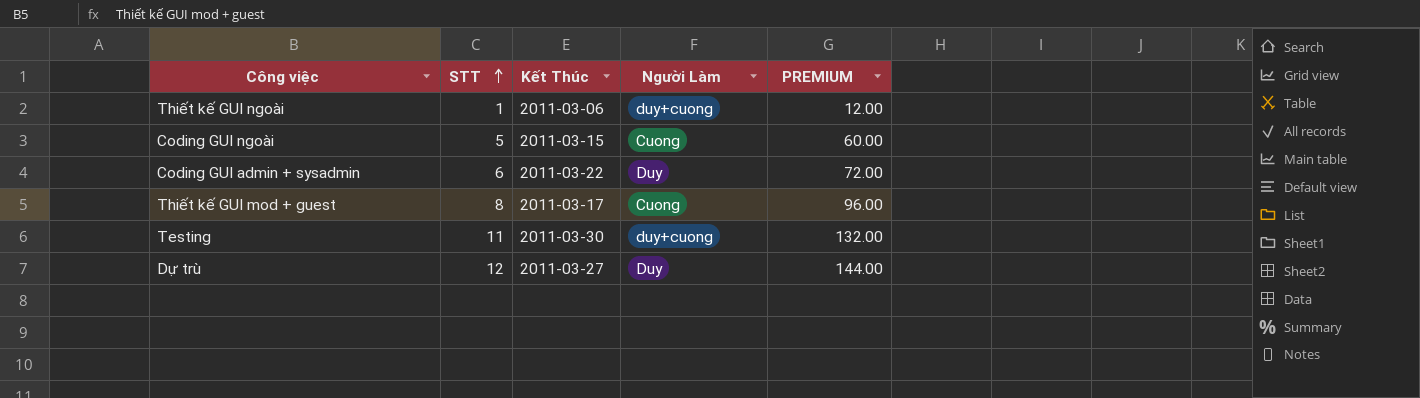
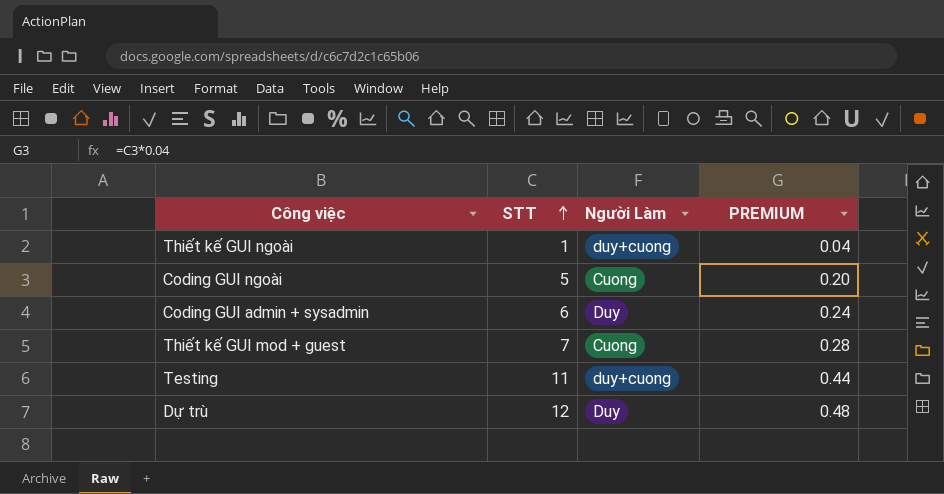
column Kết Thúc | position: 3 -> none
column PREMIUM | formula: [STT] * 12 -> [STT] * 0.04
Thiết kế GUI mod + guest | STT: 8 -> 7

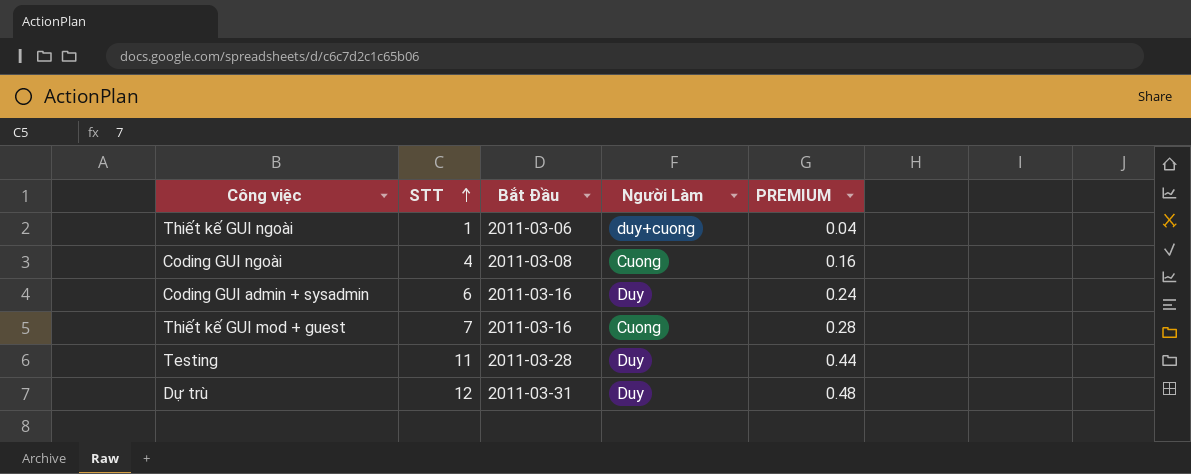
column Bắt Đầu | position: none -> 3
Coding GUI ngoài | STT: 5 -> 4
Coding GUI ngoài | PREMIUM: 0.20 -> 0.16
Testing | Người Làm: duy+cuong -> Duy

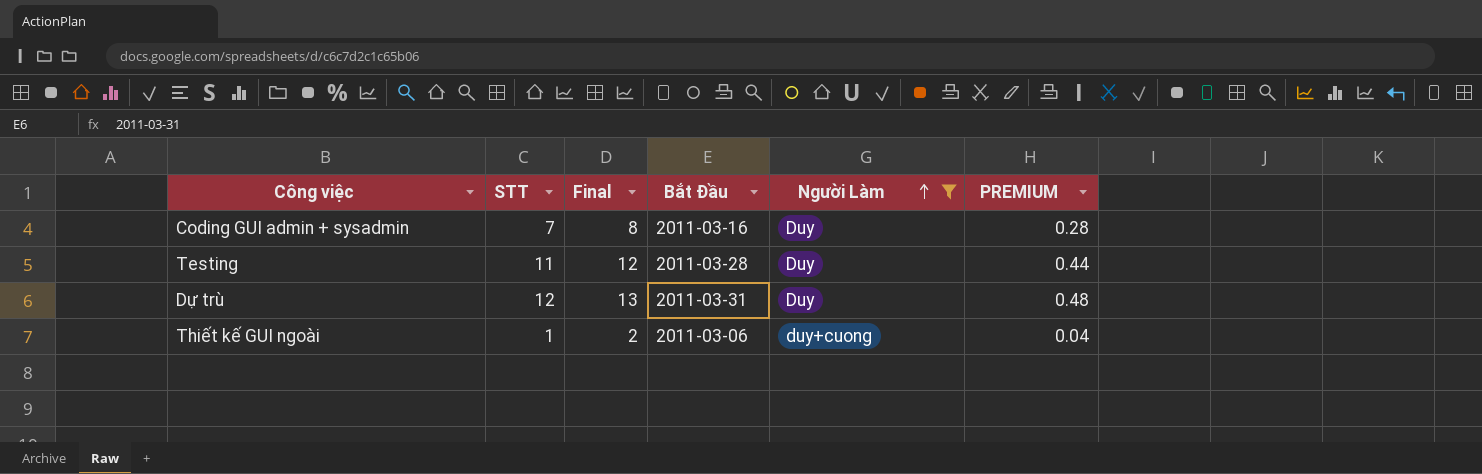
filter: none -> Người Làm != Cuong
row order: STT ascending -> Người Làm ascending
column Final | formula: none -> [STT] + 1
Coding GUI admin + sysadmin | STT: 6 -> 7
Coding GUI admin + sysadmin | PREMIUM: 0.24 -> 0.28

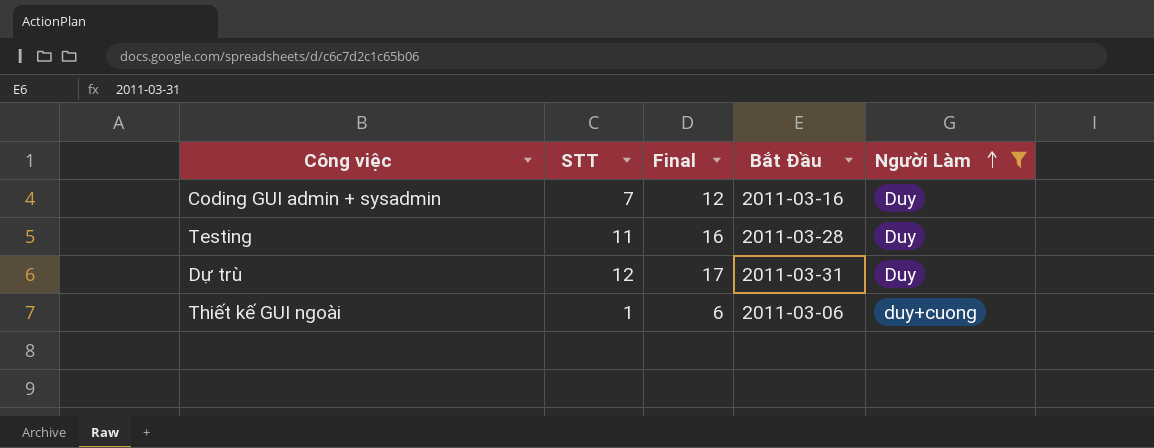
column PREMIUM | formula: [STT] * 0.04 -> none
column Final | formula: [STT] + 1 -> [STT] + 5

